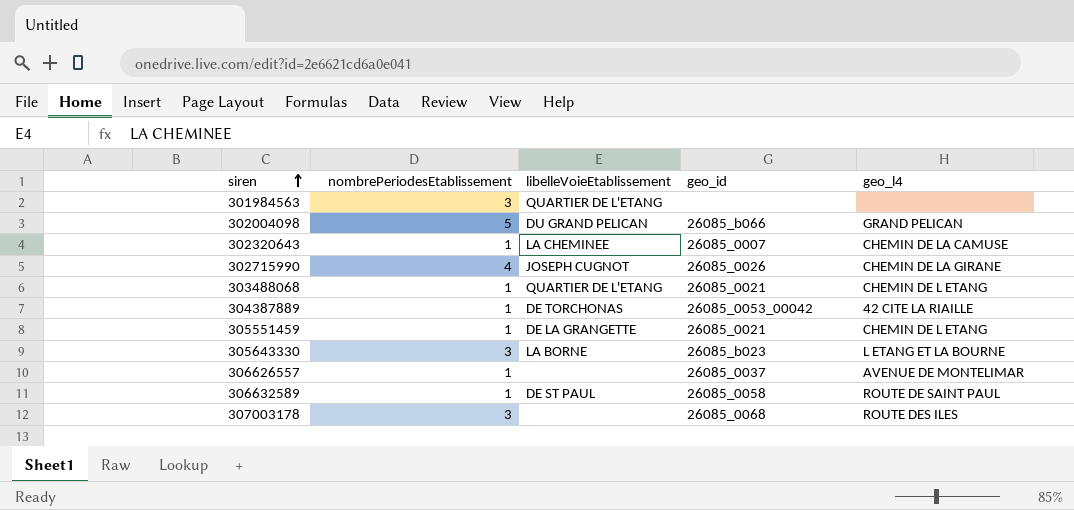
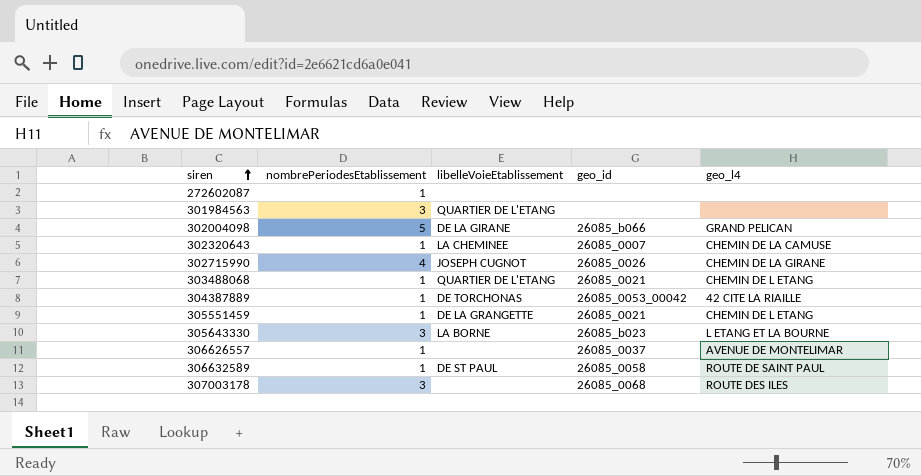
row 272602087: none -> 1 | none | none | none
302004098 | libelleVoieEtablissement: DU GRAND PELICAN -> DE LA GIRANE

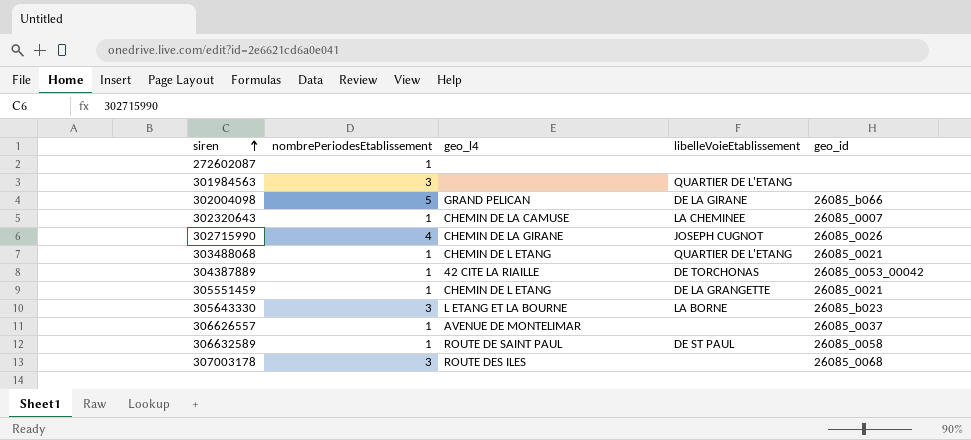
column geo_l4 | position: 5 -> 3

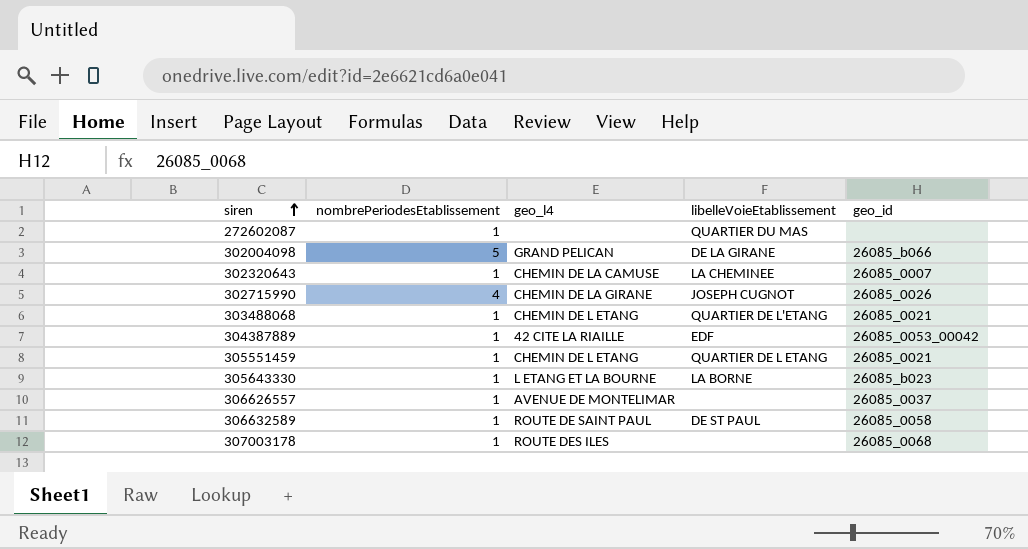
row 301984563: 3 | none | QUARTIER DE L'ETANG | none -> none
272602087 | libelleVoieEtablissement: none -> QUARTIER DU MAS
304387889 | libelleVoieEtablissement: DE TORCHONAS -> EDF
305551459 | libelleVoieEtablissement: DE LA GRANGETTE -> QUARTIER DE L ETANG
305643330 | nombrePeriodesEtablissement: 3 -> 1
307003178 | nombrePeriodesEtablissement: 3 -> 1

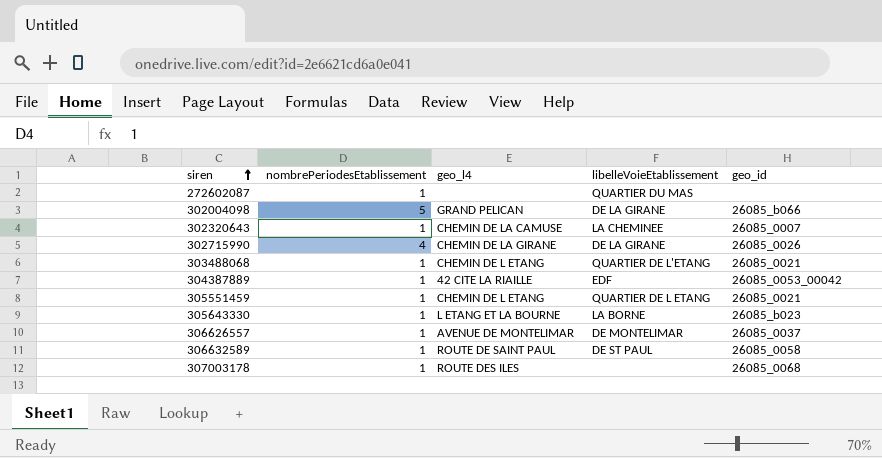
302715990 | libelleVoieEtablissement: JOSEPH CUGNOT -> DE LA GIRANE
306626557 | libelleVoieEtablissement: none -> DE MONTELIMAR

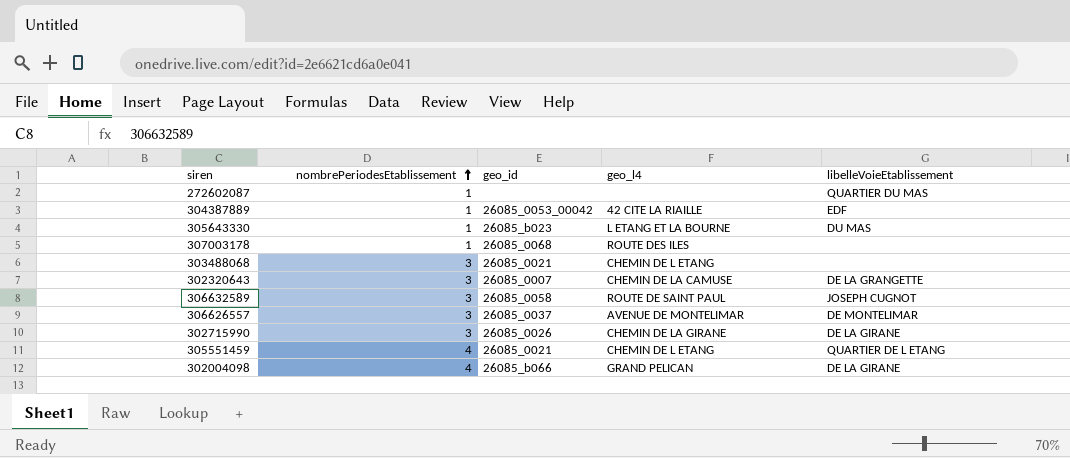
row order: siren ascending -> nombrePeriodesEtablissement ascending
column geo_id | position: 5 -> 3
305643330 | libelleVoieEtablissement: LA BORNE -> DU MAS
303488068 | nombrePeriodesEtablissement: 1 -> 3
303488068 | libelleVoieEtablissement: QUARTIER DE L'ETANG -> none
302320643 | nombrePeriodesEtablissement: 1 -> 3
302320643 | libelleVoieEtablissement: LA CHEMINEE -> DE LA GRANGETTE
306632589 | nombrePeriodesEtablissement: 1 -> 3
306632589 | libelleVoieEtablissement: DE ST PAUL -> JOSEPH CUGNOT
306626557 | nombrePeriodesEtablissement: 1 -> 3
302715990 | nombrePeriodesEtablissement: 4 -> 3
305551459 | nombrePeriodesEtablissement: 1 -> 4
302004098 | nombrePeriodesEtablissement: 5 -> 4

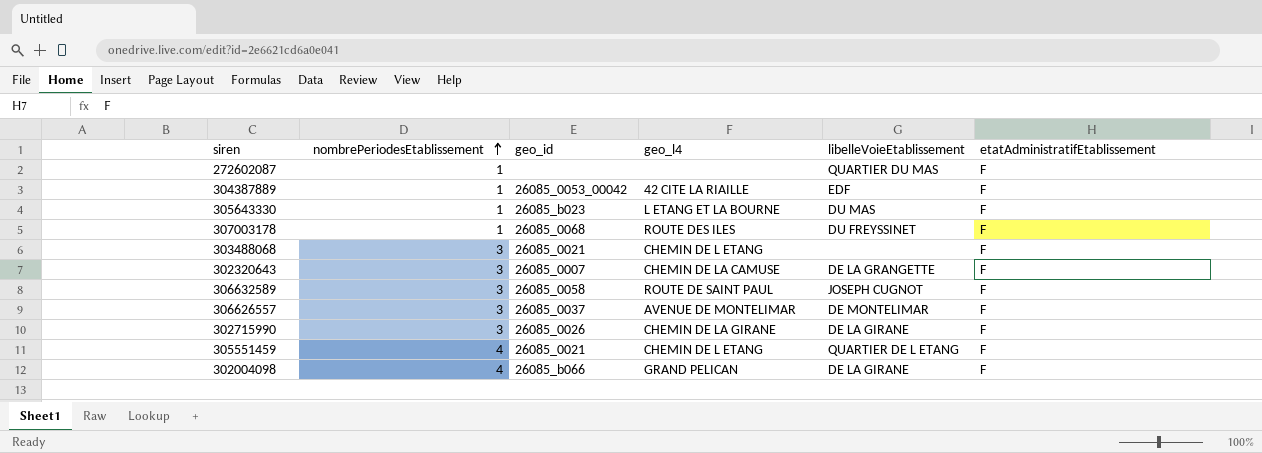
column etatAdministratifEtablissement | position: none -> 6
307003178 | libelleVoieEtablissement: none -> DU FREYSSINET

